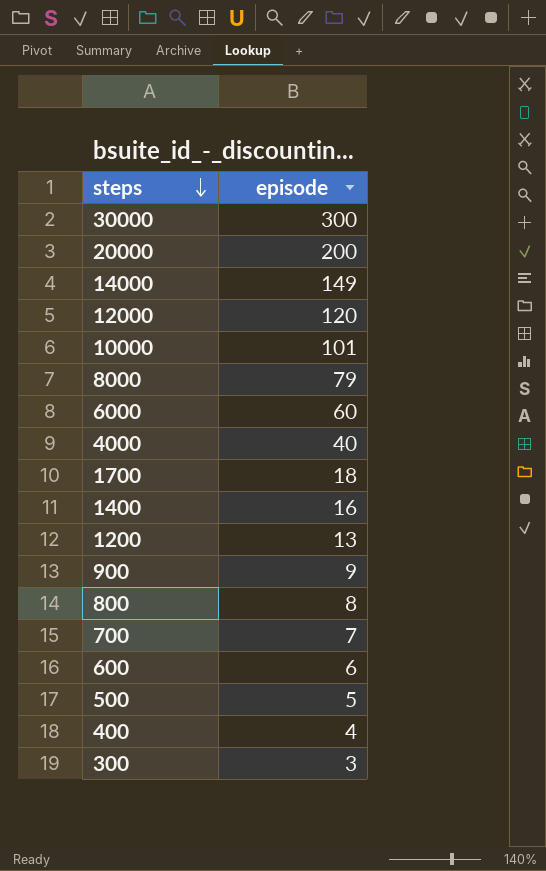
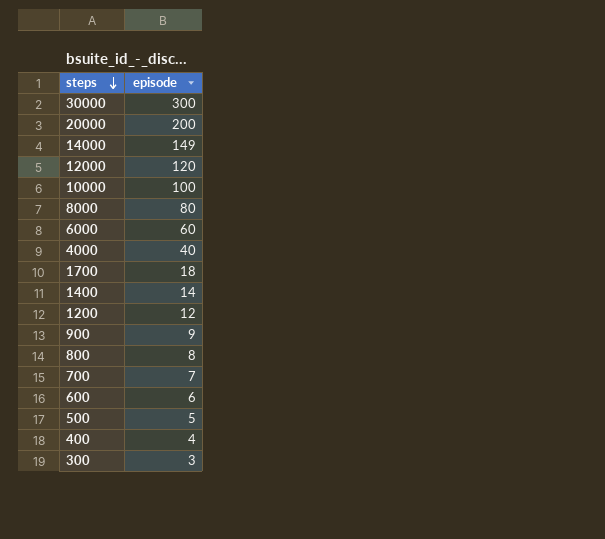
10000 | episode: 101 -> 100
8000 | episode: 79 -> 80
1400 | episode: 16 -> 14
1200 | episode: 13 -> 12

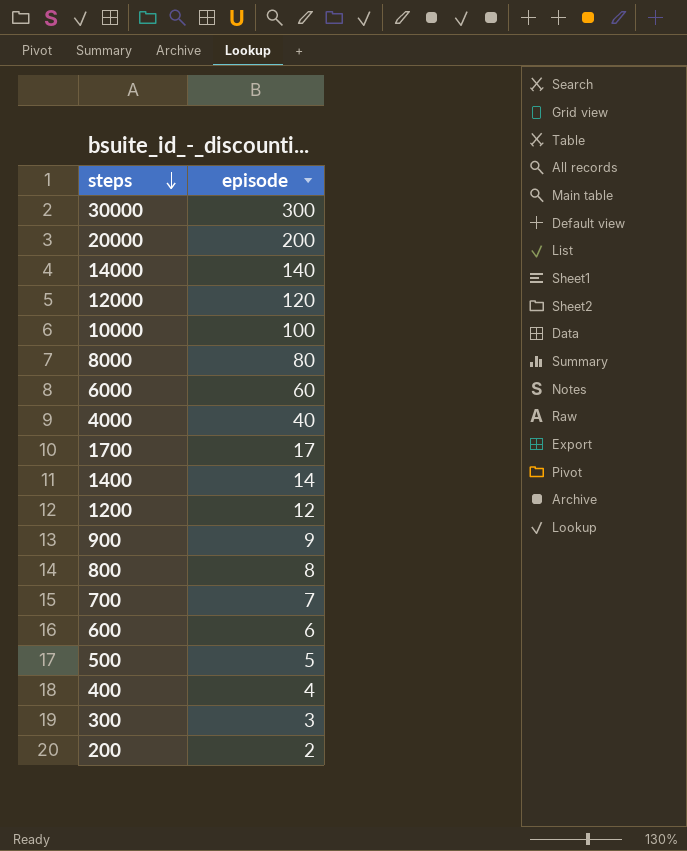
14000 | episode: 149 -> 140
1700 | episode: 18 -> 17
row 200: none -> 2

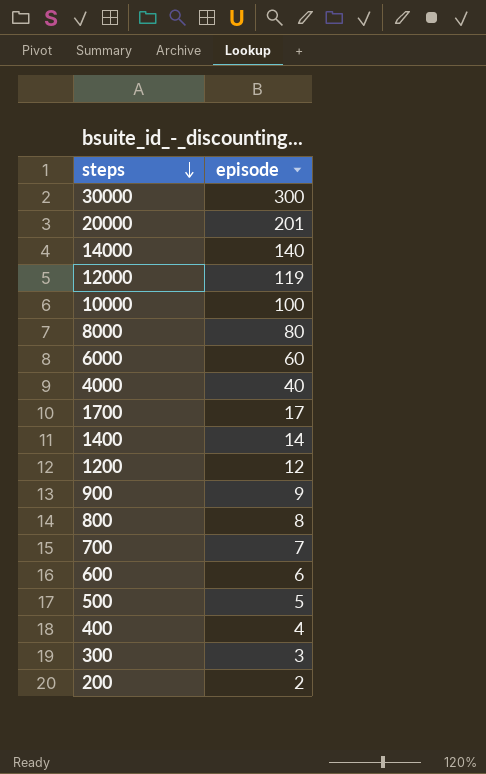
20000 | episode: 200 -> 201
12000 | episode: 120 -> 119

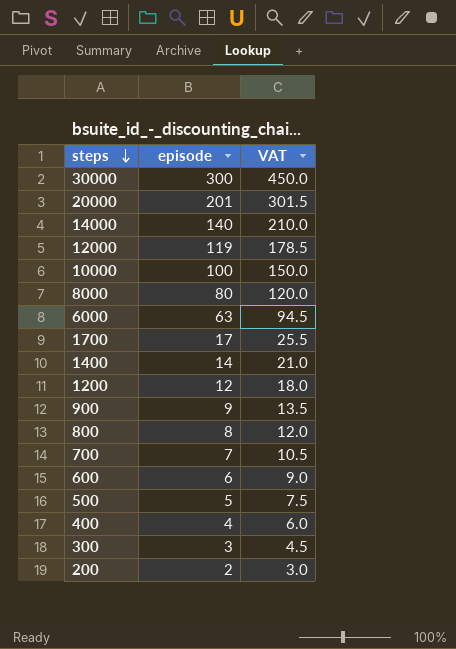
column VAT | formula: none -> [episode] * 1.5
row 4000: 40 -> none
6000 | episode: 60 -> 63

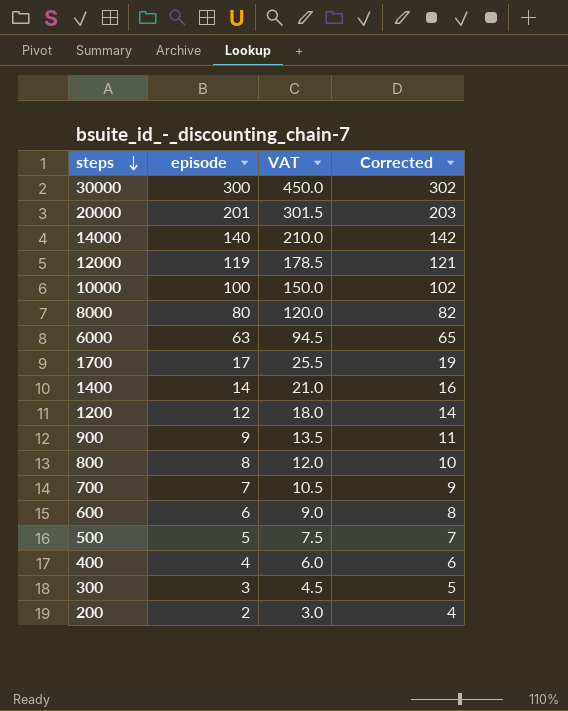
column Corrected | formula: none -> [episode] + 2

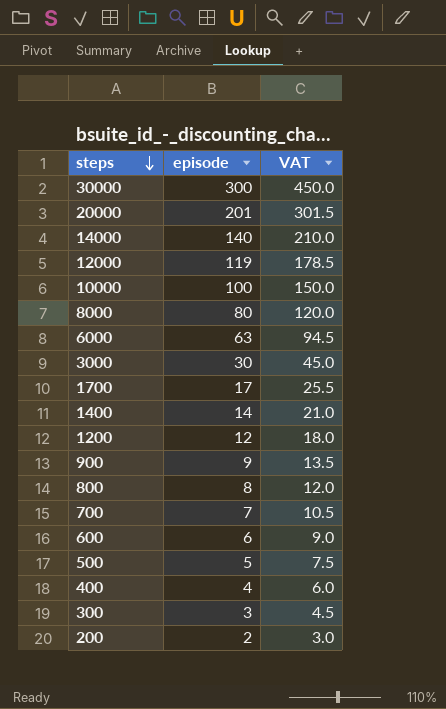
column Corrected | formula: [episode] + 2 -> none
row 3000: none -> 30 | 45.0

